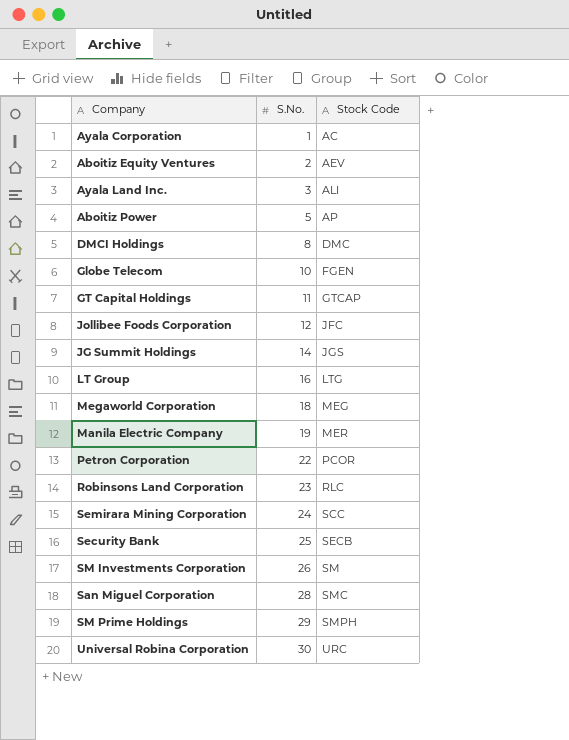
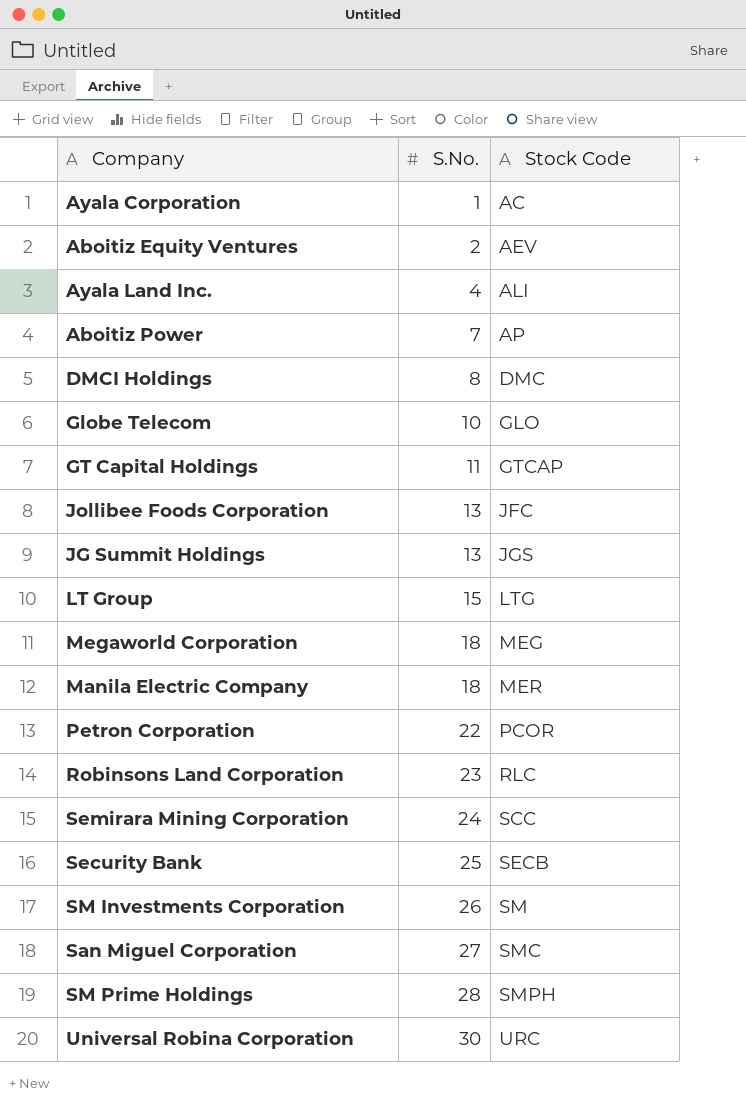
Ayala Land Inc. | S.No.: 3 -> 4
Aboitiz Power | S.No.: 5 -> 7
Globe Telecom | Stock Code: FGEN -> GLO
Jollibee Foods Corporation | S.No.: 12 -> 13
JG Summit Holdings | S.No.: 14 -> 13
LT Group | S.No.: 16 -> 15
Manila Electric Company | S.No.: 19 -> 18
San Miguel Corporation | S.No.: 28 -> 27
SM Prime Holdings | S.No.: 29 -> 28

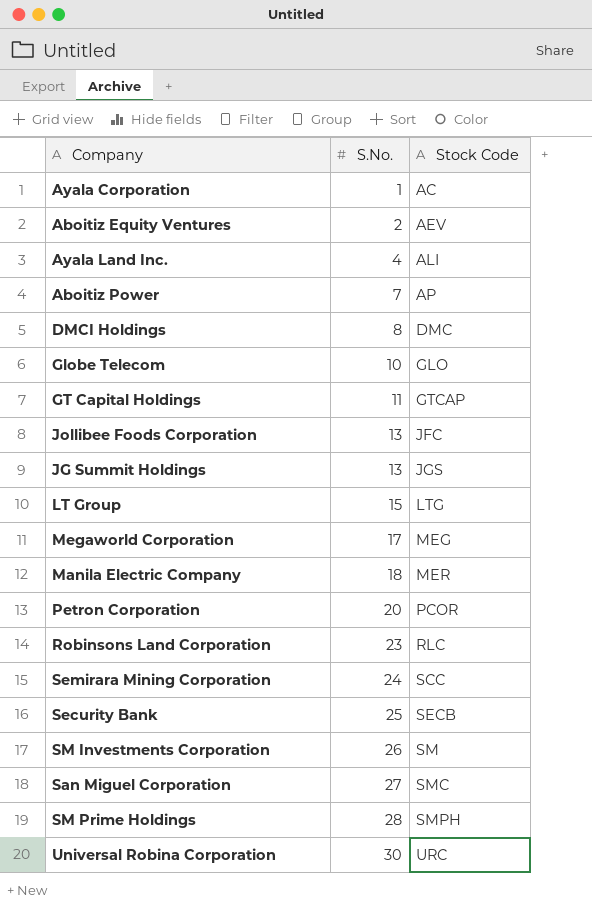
Megaworld Corporation | S.No.: 18 -> 17
Petron Corporation | S.No.: 22 -> 20

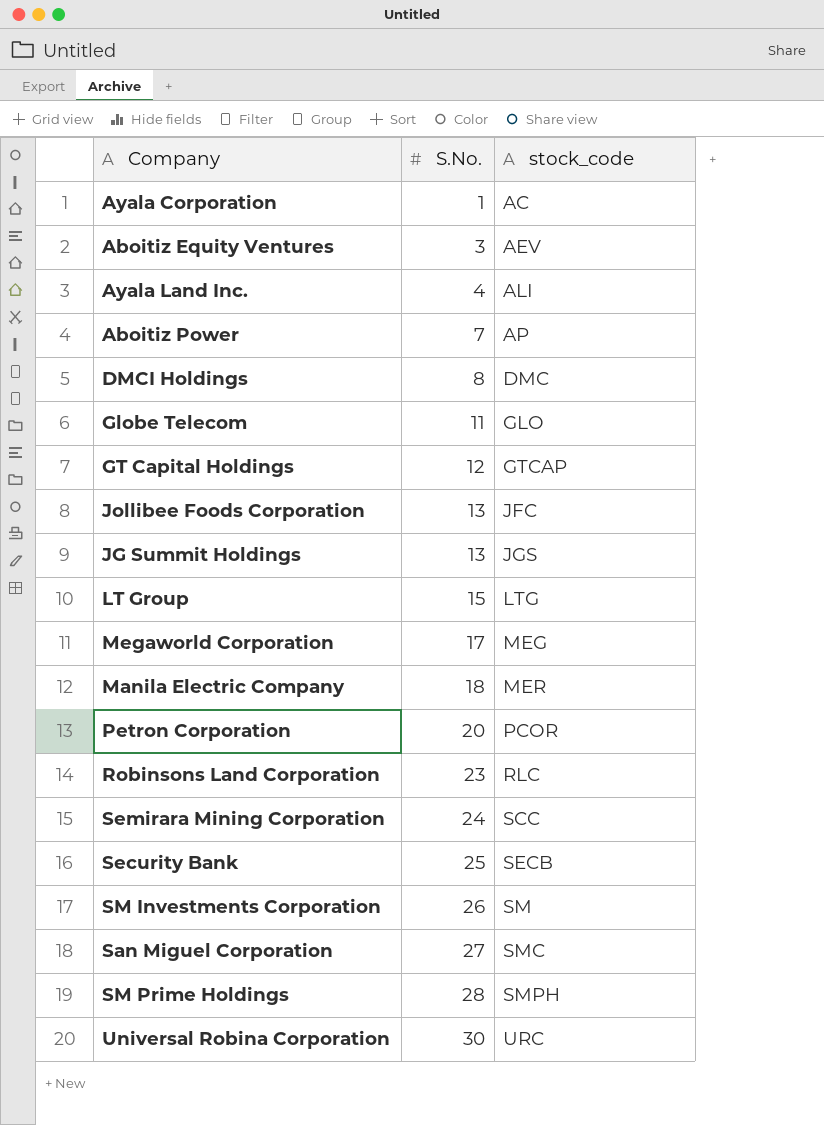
column name: Stock Code -> stock_code
Aboitiz Equity Ventures | S.No.: 2 -> 3
Globe Telecom | S.No.: 10 -> 11
GT Capital Holdings | S.No.: 11 -> 12

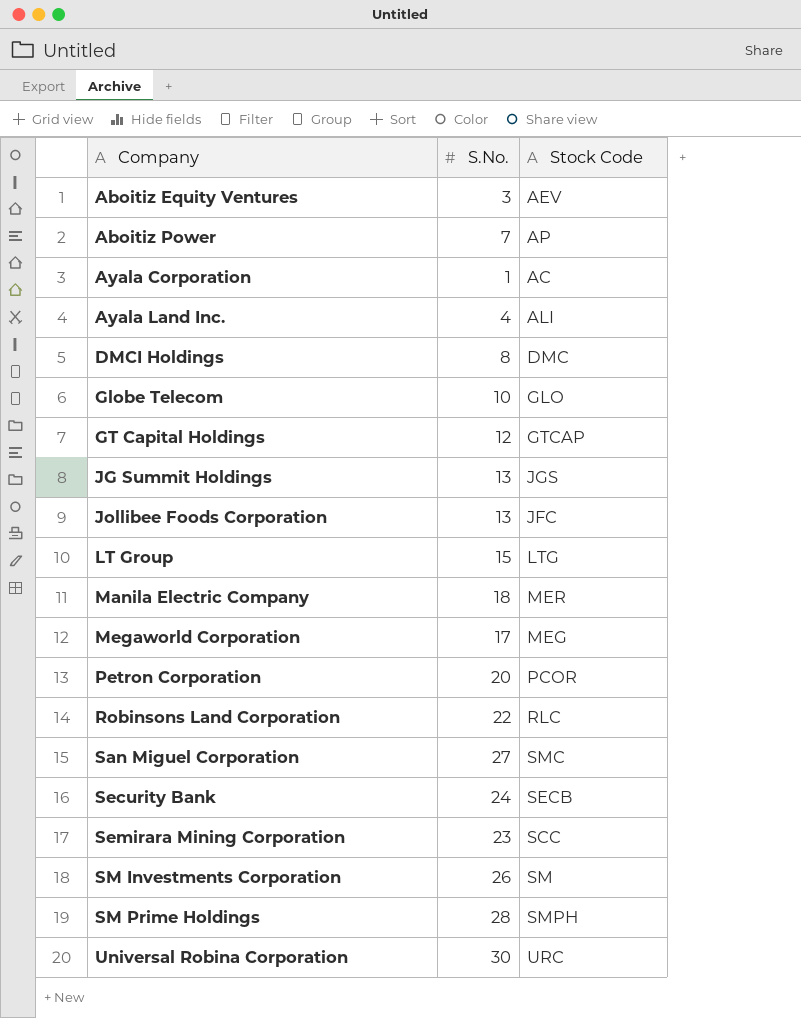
row order: S.No. ascending -> Company ascending
column name: stock_code -> Stock Code
Globe Telecom | S.No.: 11 -> 10
Robinsons Land Corporation | S.No.: 23 -> 22
Security Bank | S.No.: 25 -> 24
Semirara Mining Corporation | S.No.: 24 -> 23

